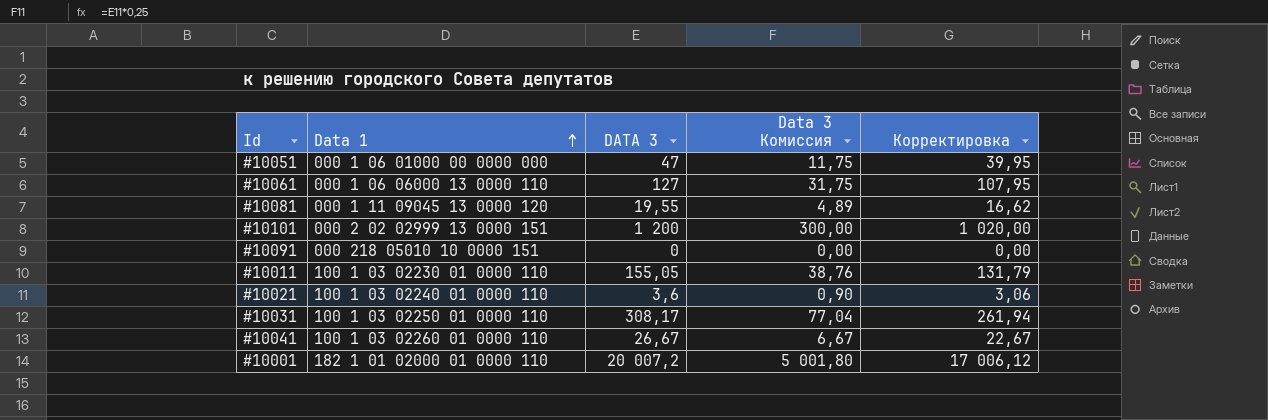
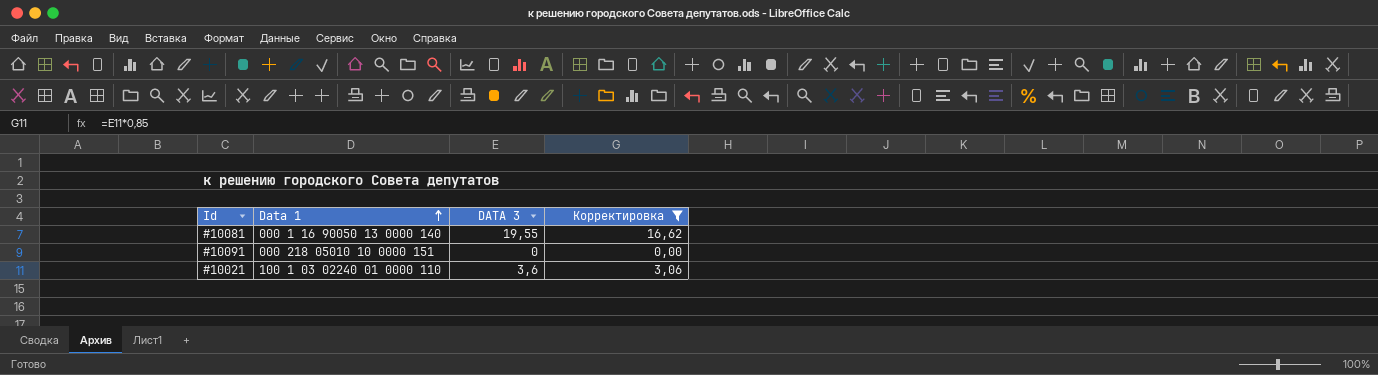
filter: none -> Корректировка <= 16,62
column Data 3 Комиссия | formula: [DATA 3] * 0,25 -> none
#10081 | Data 1: 000 1 11 09045 13 0000 120 -> 000 1 16 90050 13 0000 140

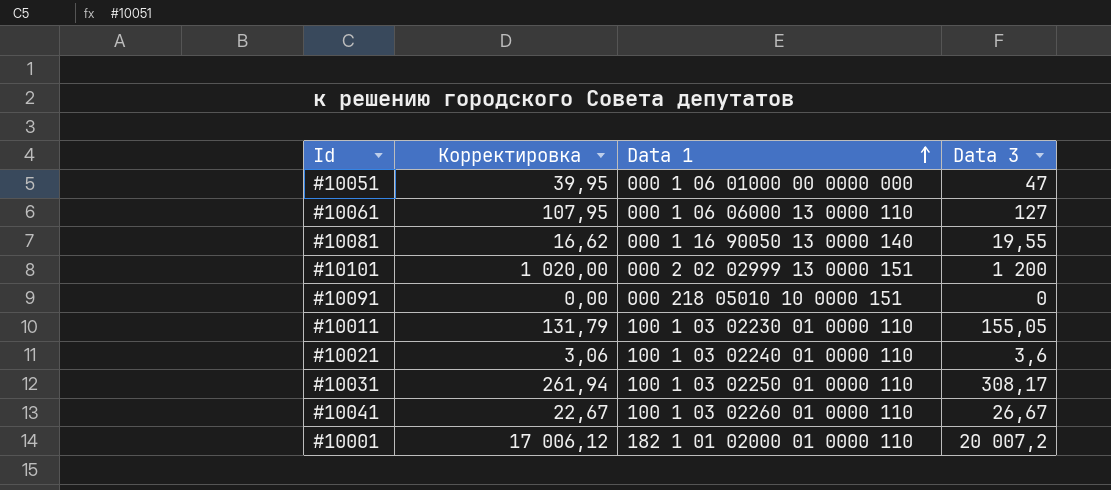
filter: Корректировка <= 16,62 -> none
column Корректировка | position: 4 -> 2
column name: DATA 3 -> Data 3

